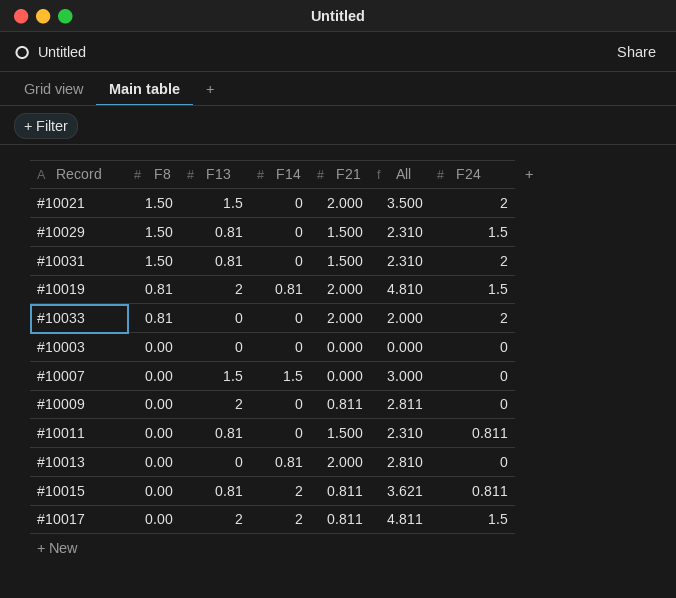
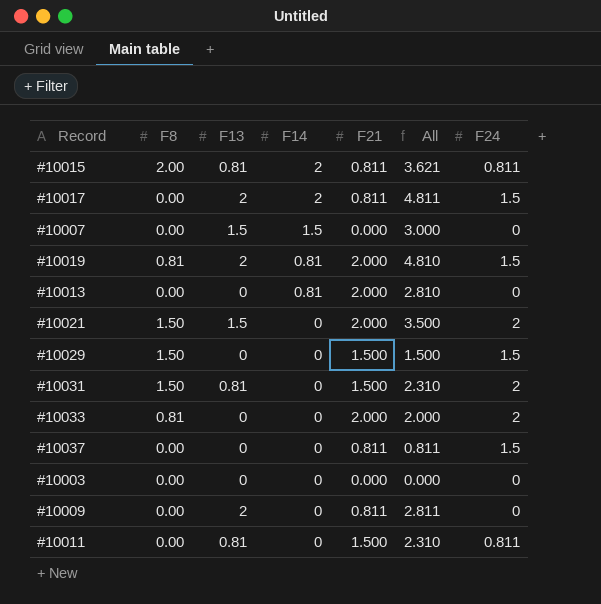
row order: F8 descending -> F14 descending
#10015 | F8: 0.00 -> 2.00
#10029 | F13: 0.81 -> 0
#10029 | All: 2.310 -> 1.500
row #10037: none -> 0.00 | 0 | 0 | 0.811 | 0.811 | 1.5

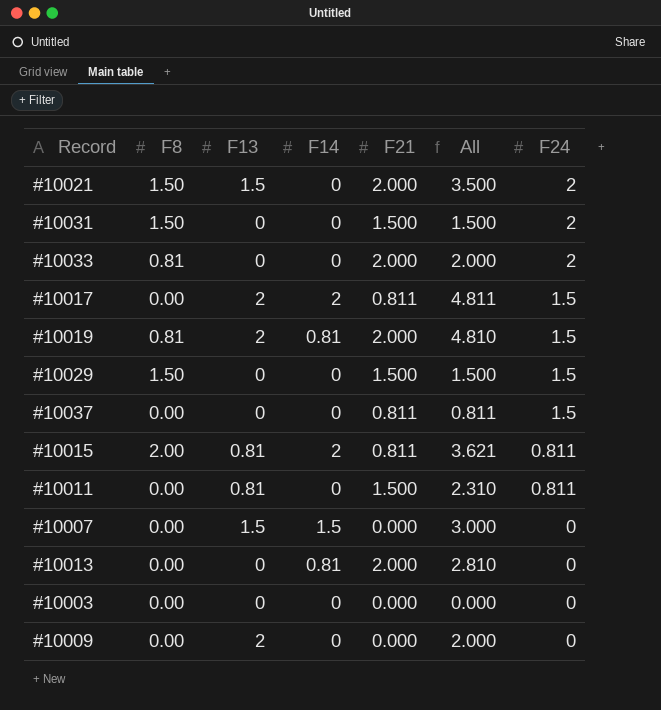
row order: F14 descending -> F24 descending
#10031 | F13: 0.81 -> 0
#10031 | All: 2.310 -> 1.500
#10009 | F21: 0.811 -> 0.000
#10009 | All: 2.811 -> 2.000

